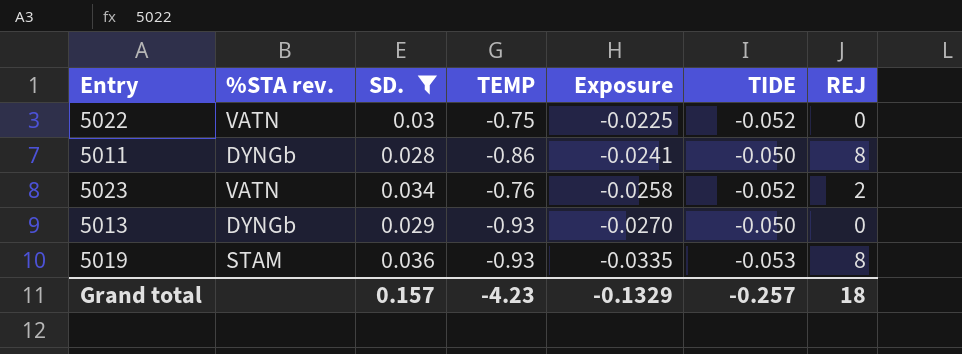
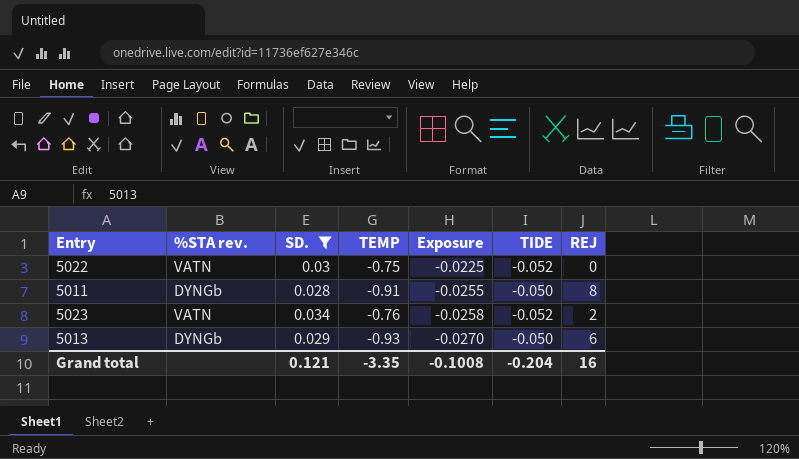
row 5019: STAM | 0.036 | -0.93 | -0.0335 | -0.053 | 8 -> none
5011 | TEMP: -0.86 -> -0.91
5011 | Exposure: -0.0241 -> -0.0255
5013 | REJ: 0 -> 6
Grand total | SD.: 0.157 -> 0.121
Grand total | TEMP: -4.23 -> -3.35
Grand total | Exposure: -0.1329 -> -0.1008
Grand total | TIDE: -0.257 -> -0.204
Grand total | REJ: 18 -> 16

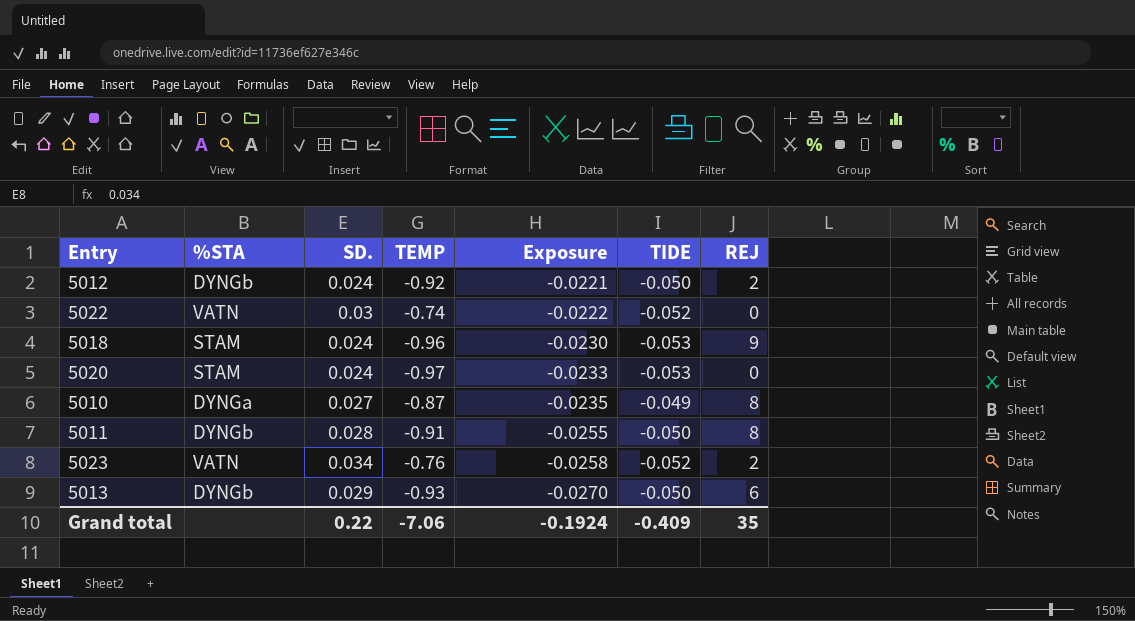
filter: SD. >= 0.028 -> none
column name: %STA rev. -> %STA
5022 | TEMP: -0.75 -> -0.74
5022 | Exposure: -0.0225 -> -0.0222
Grand total | SD.: 0.121 -> 0.22
Grand total | TEMP: -3.35 -> -7.06
Grand total | Exposure: -0.1008 -> -0.1924
Grand total | TIDE: -0.204 -> -0.409
Grand total | REJ: 16 -> 35

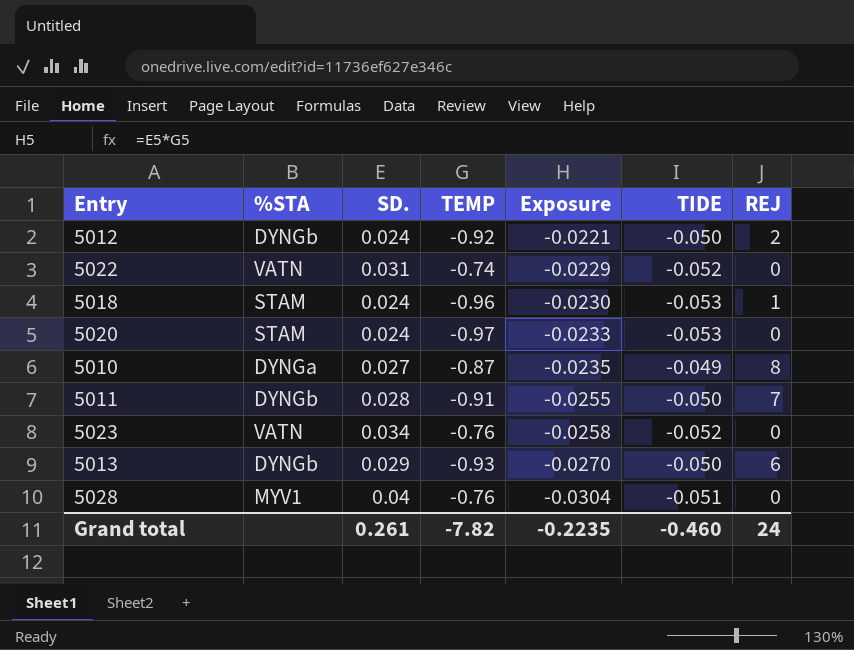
5022 | SD.: 0.03 -> 0.031
5022 | Exposure: -0.0222 -> -0.0229
5018 | REJ: 9 -> 1
5011 | REJ: 8 -> 7
5023 | REJ: 2 -> 0
row 5028: none -> MYV1 | 0.04 | -0.76 | -0.0304 | -0.051 | 0
Grand total | SD.: 0.22 -> 0.261
Grand total | TEMP: -7.06 -> -7.82
Grand total | Exposure: -0.1924 -> -0.2235
Grand total | TIDE: -0.409 -> -0.460
Grand total | REJ: 35 -> 24

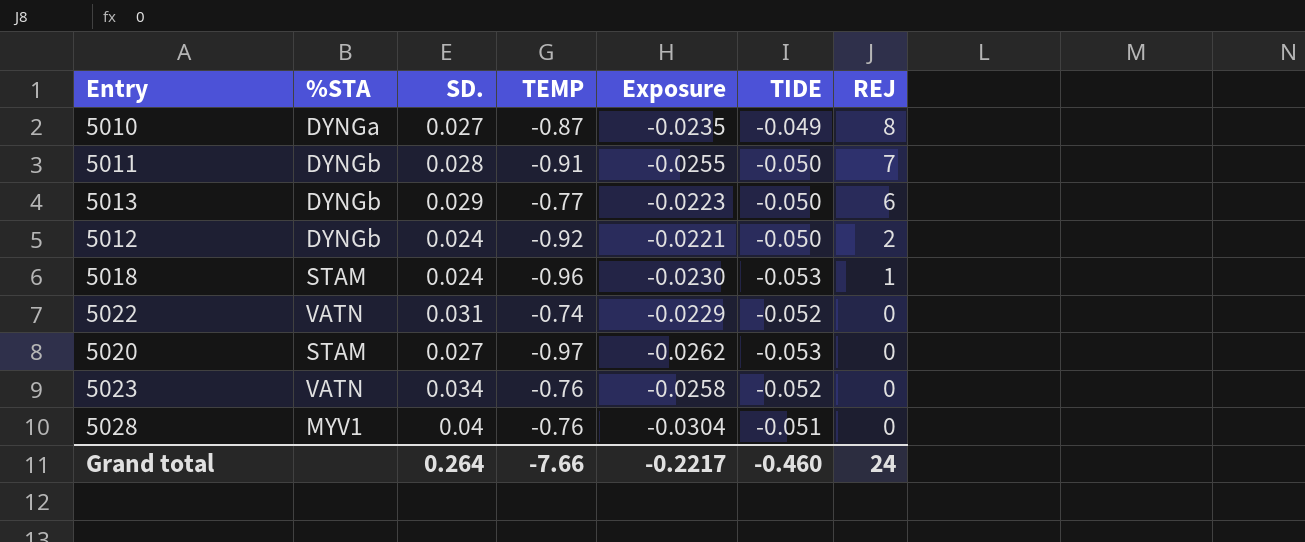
row order: Exposure descending -> REJ descending
5013 | TEMP: -0.93 -> -0.77
5013 | Exposure: -0.0270 -> -0.0223
5020 | SD.: 0.024 -> 0.027
5020 | Exposure: -0.0233 -> -0.0262
Grand total | SD.: 0.261 -> 0.264
Grand total | TEMP: -7.82 -> -7.66
Grand total | Exposure: -0.2235 -> -0.2217

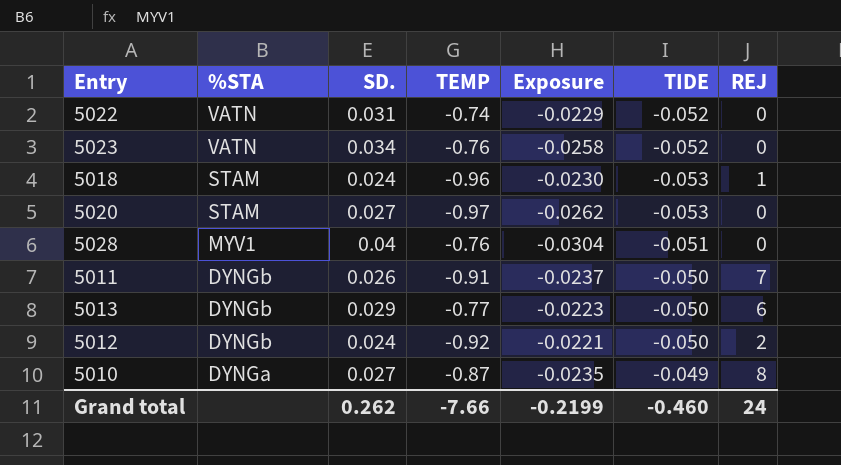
row order: REJ descending -> %STA descending
5011 | SD.: 0.028 -> 0.026
5011 | Exposure: -0.0255 -> -0.0237
Grand total | SD.: 0.264 -> 0.262
Grand total | Exposure: -0.2217 -> -0.2199

